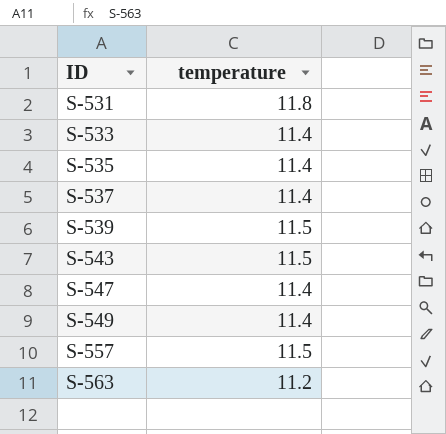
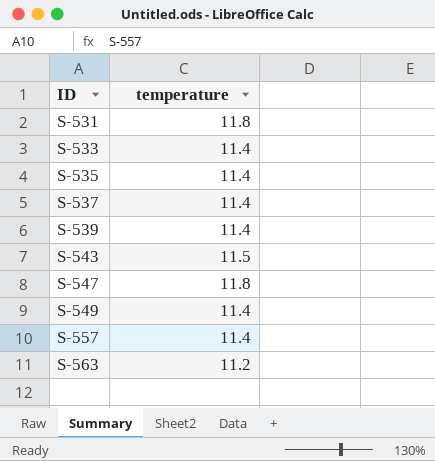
S-539 | temperature: 11.5 -> 11.4
S-547 | temperature: 11.4 -> 11.8
S-557 | temperature: 11.5 -> 11.4

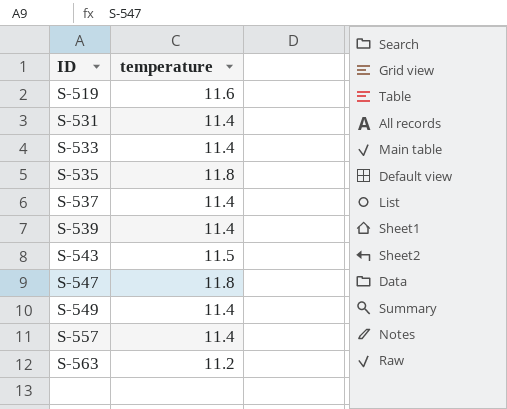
row S-519: none -> 11.6
S-531 | temperature: 11.8 -> 11.4
S-535 | temperature: 11.4 -> 11.8

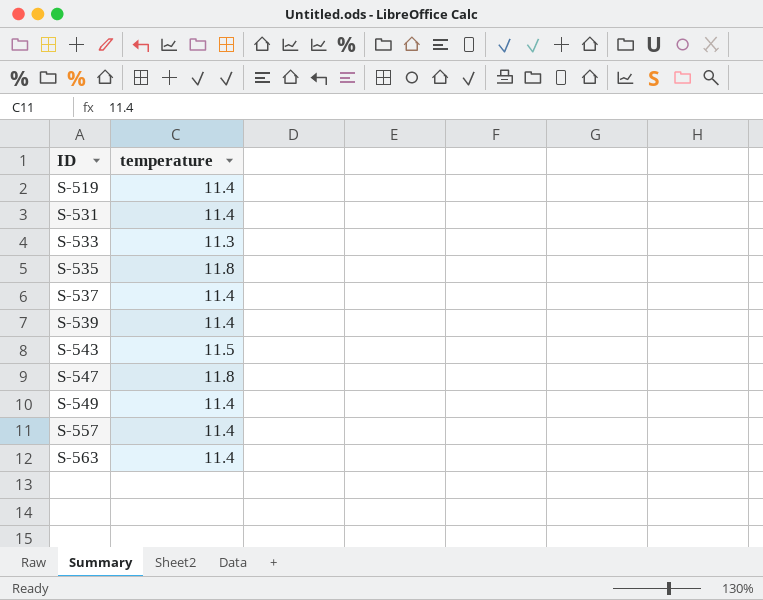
S-519 | temperature: 11.6 -> 11.4
S-533 | temperature: 11.4 -> 11.3
S-563 | temperature: 11.2 -> 11.4

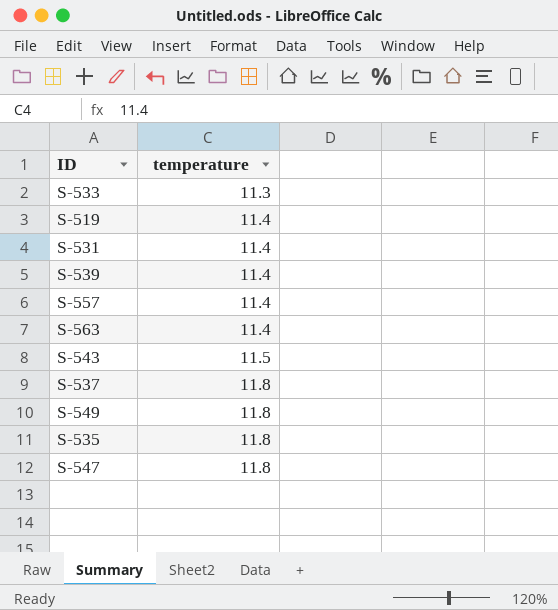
row order: ID ascending -> temperature ascending
S-537 | temperature: 11.4 -> 11.8
S-549 | temperature: 11.4 -> 11.8

